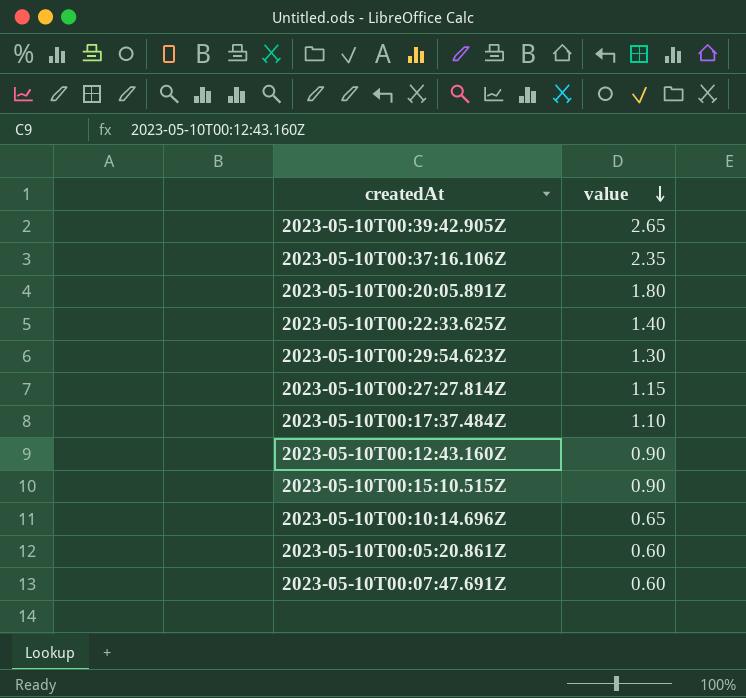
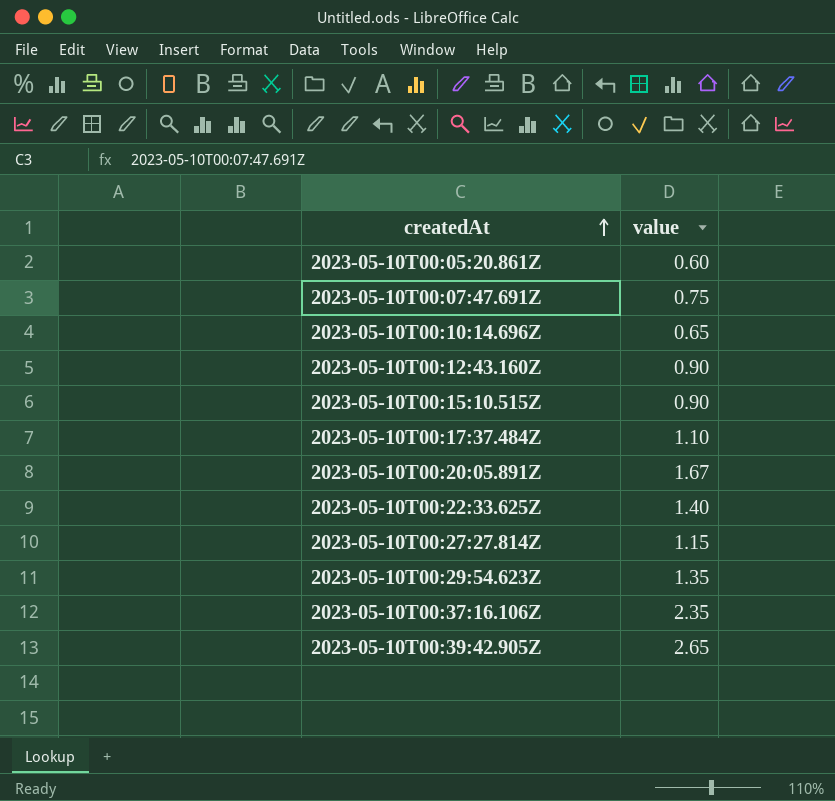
row order: value descending -> createdAt ascending
2023-05-10T00:07:47.691Z | value: 0.60 -> 0.75
2023-05-10T00:20:05.891Z | value: 1.80 -> 1.67
2023-05-10T00:29:54.623Z | value: 1.30 -> 1.35

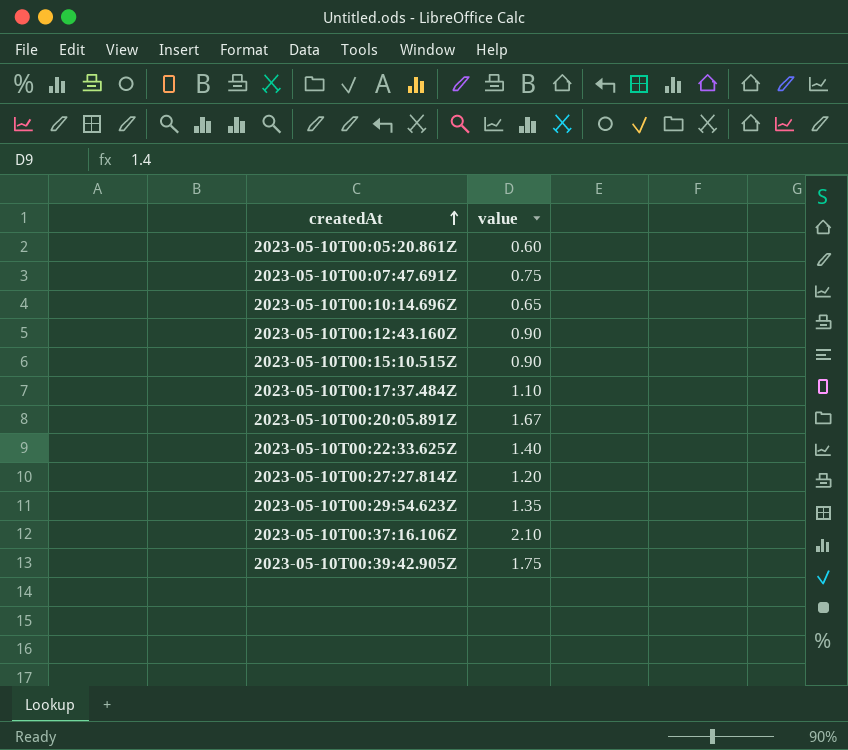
2023-05-10T00:27:27.814Z | value: 1.15 -> 1.20
2023-05-10T00:37:16.106Z | value: 2.35 -> 2.10
2023-05-10T00:39:42.905Z | value: 2.65 -> 1.75

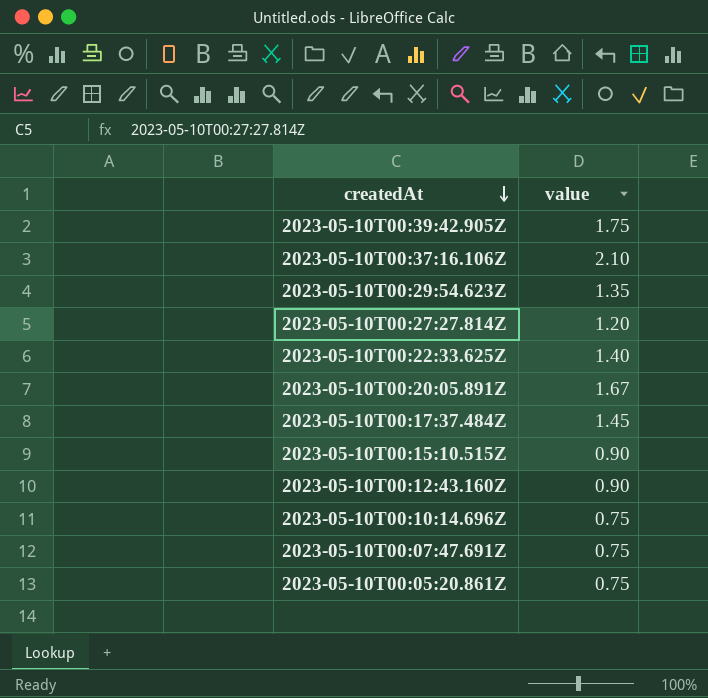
row order: createdAt ascending -> createdAt descending
2023-05-10T00:17:37.484Z | value: 1.10 -> 1.45
2023-05-10T00:10:14.696Z | value: 0.65 -> 0.75
2023-05-10T00:05:20.861Z | value: 0.60 -> 0.75

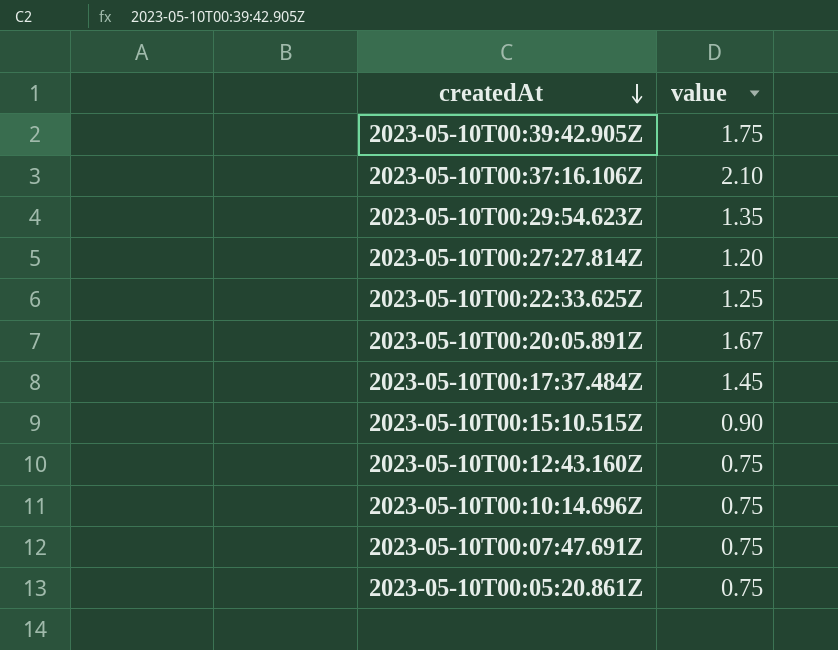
2023-05-10T00:22:33.625Z | value: 1.40 -> 1.25
2023-05-10T00:12:43.160Z | value: 0.90 -> 0.75

